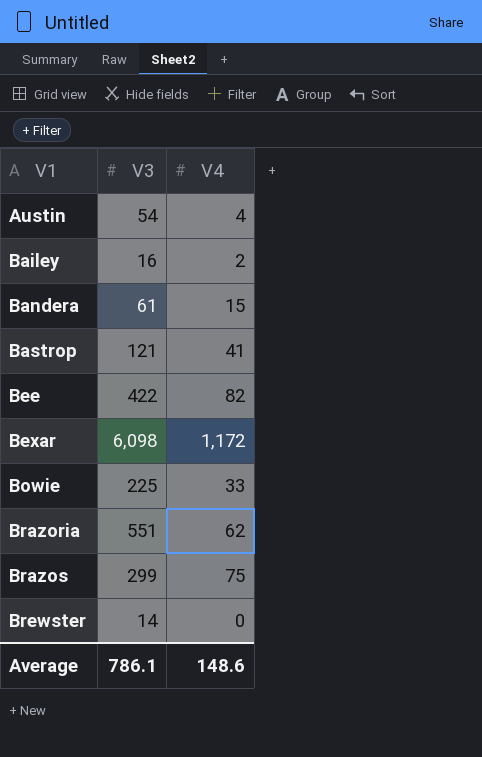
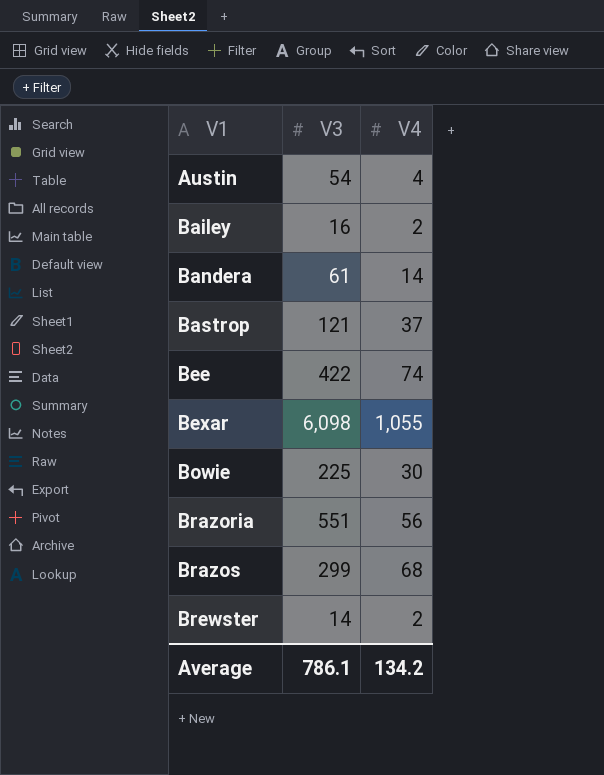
Bandera | V4: 15 -> 14
Bastrop | V4: 41 -> 37
Bee | V4: 82 -> 74
Bexar | V4: 1,172 -> 1,055
Bowie | V4: 33 -> 30
Brazoria | V4: 62 -> 56
Brazos | V4: 75 -> 68
Brewster | V4: 0 -> 2
Average | V4: 148.6 -> 134.2

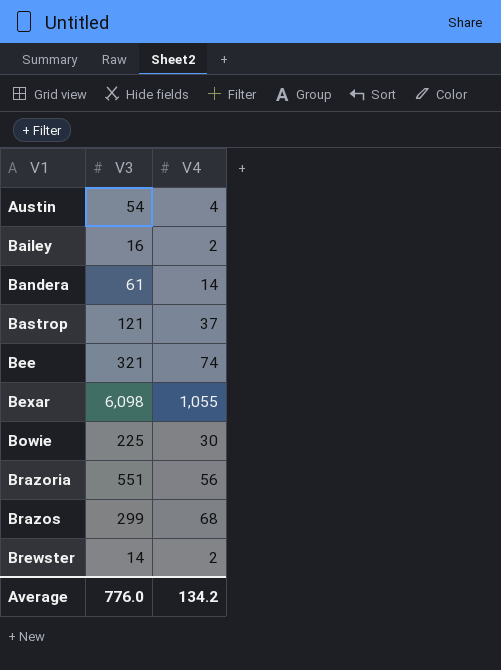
Bee | V3: 422 -> 321
Average | V3: 786.1 -> 776.0

